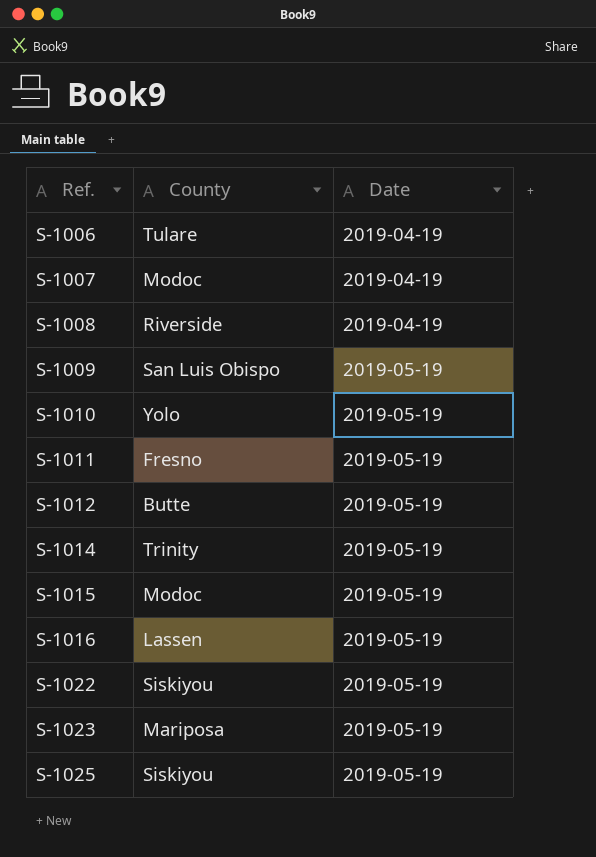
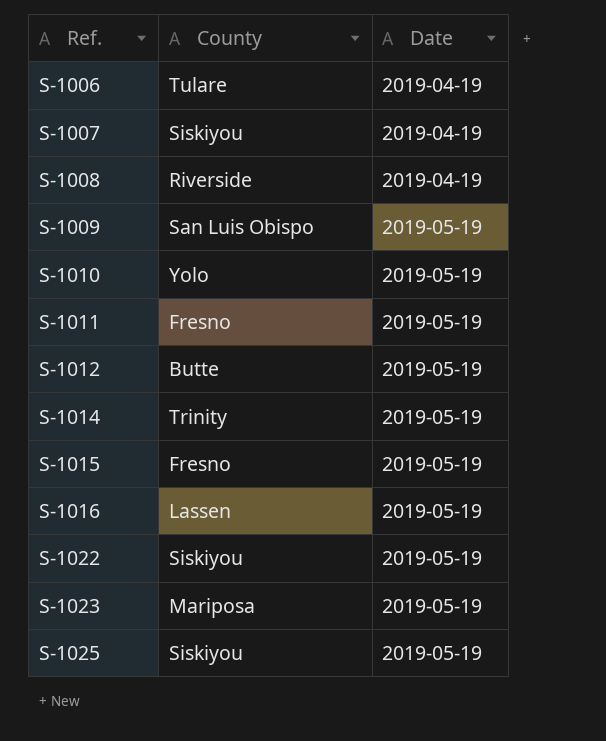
S-1007 | County: Modoc -> Siskiyou
S-1015 | County: Modoc -> Fresno

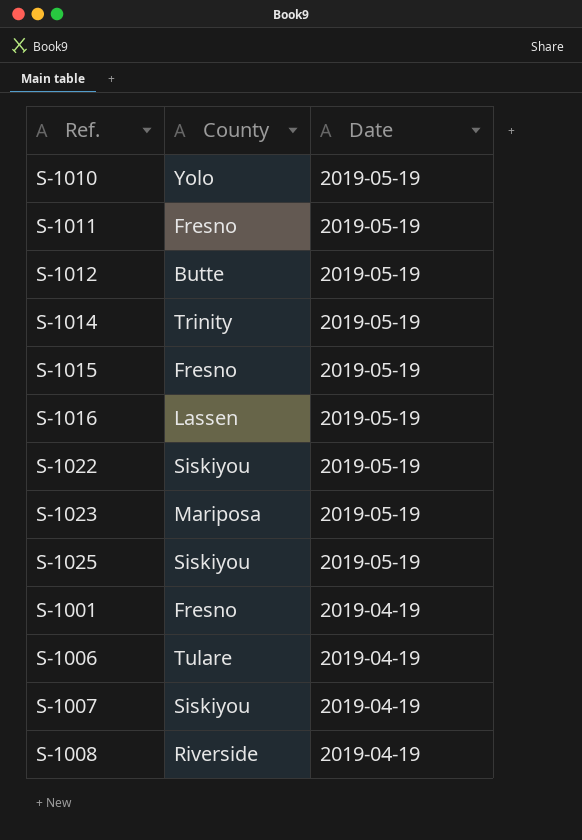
row order: Ref. ascending -> Date descending
row S-1009: San Luis Obispo | 2019-05-19 -> none
row S-1001: none -> Fresno | 2019-04-19

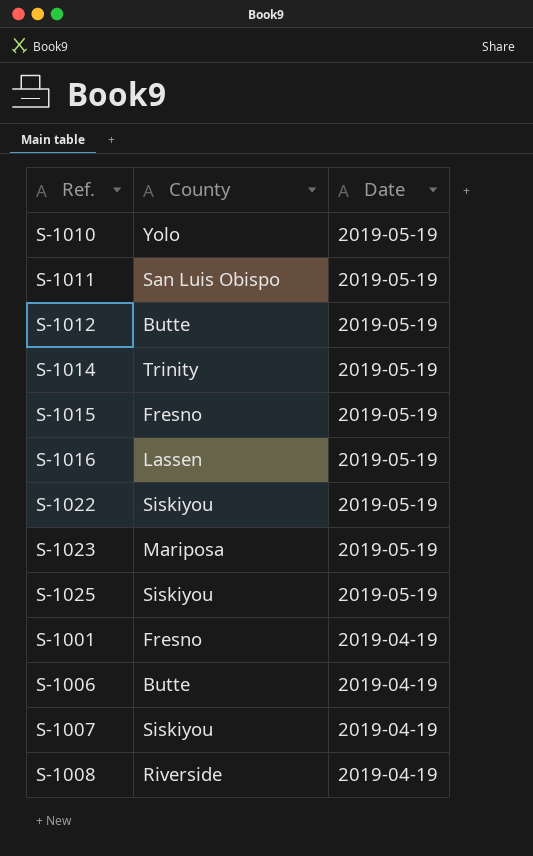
S-1011 | County: Fresno -> San Luis Obispo
S-1006 | County: Tulare -> Butte

